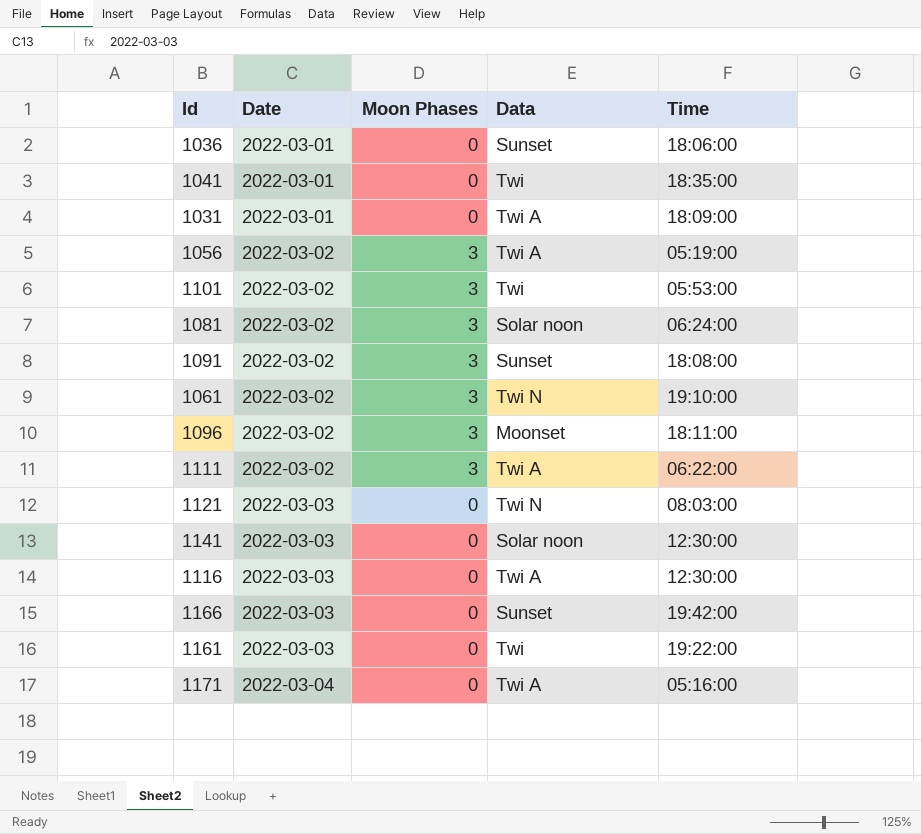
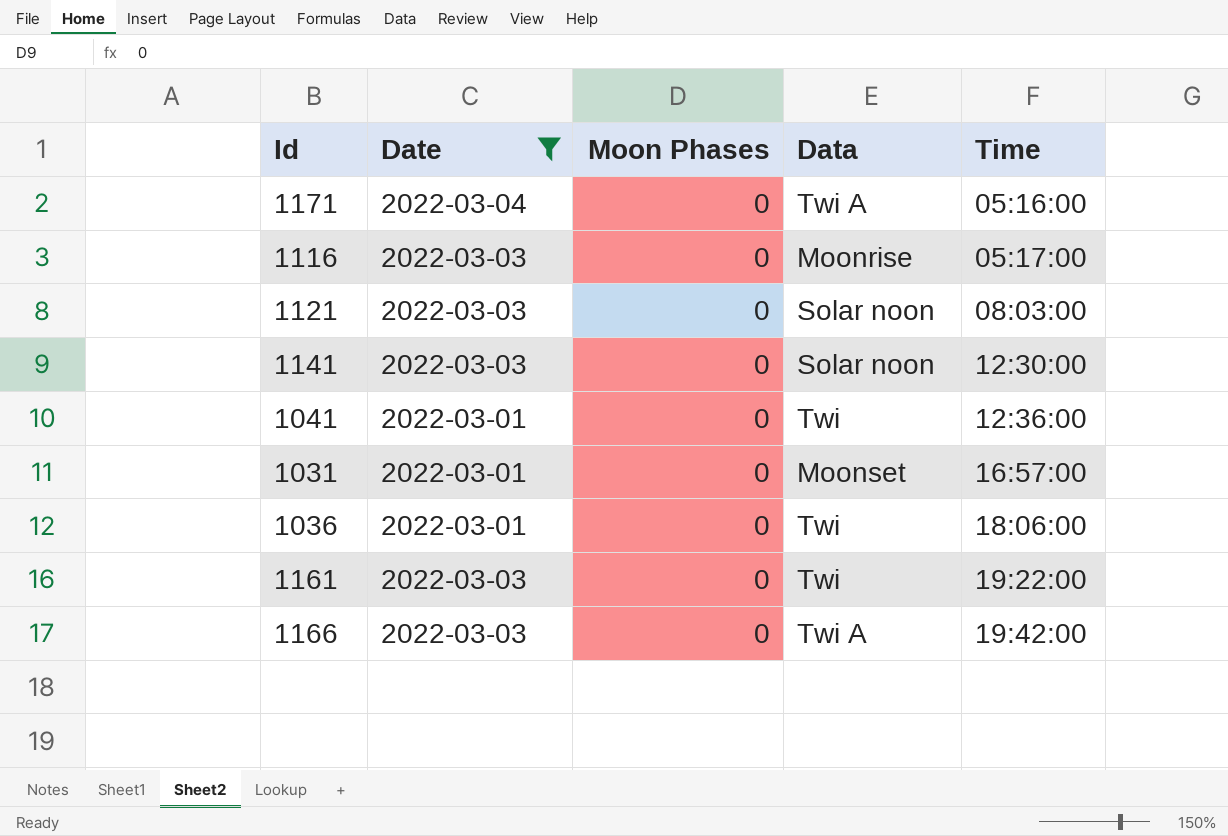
filter: none -> Date != 2022-03-02
row order: Date ascending -> Time ascending
1116 | Data: Twi A -> Moonrise
1116 | Time: 12:30:00 -> 05:17:00
1121 | Data: Twi N -> Solar noon
1041 | Time: 18:35:00 -> 12:36:00
1031 | Data: Twi A -> Moonset
1031 | Time: 18:09:00 -> 16:57:00
1036 | Data: Sunset -> Twi
1166 | Data: Sunset -> Twi A

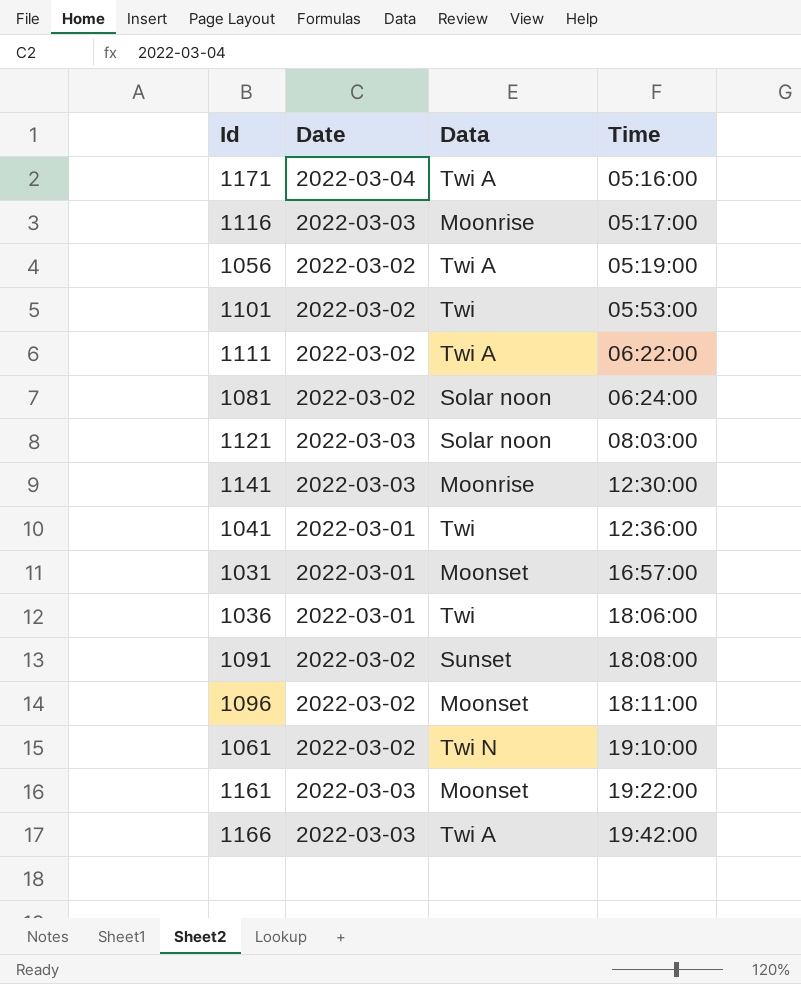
filter: Date != 2022-03-02 -> none
column Moon Phases | position: 3 -> none
1141 | Data: Solar noon -> Moonrise
1161 | Data: Twi -> Moonset

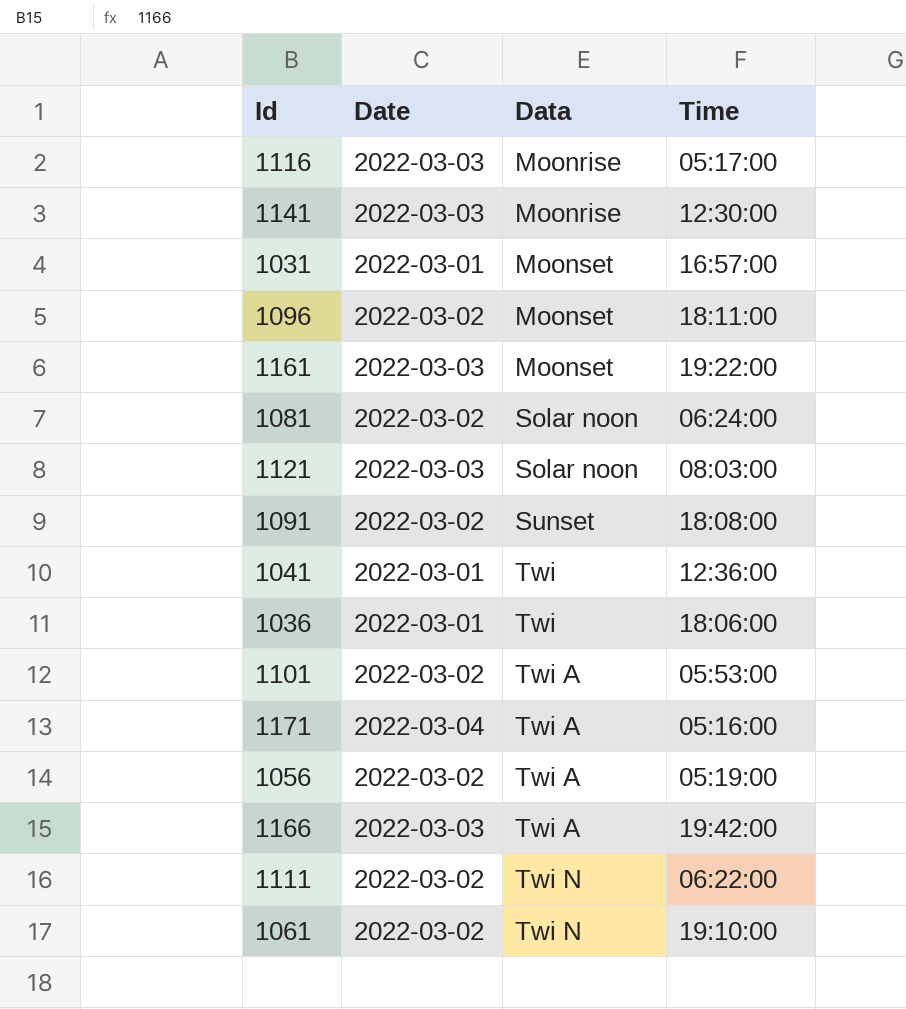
row order: Time ascending -> Data ascending
1101 | Data: Twi -> Twi A
1111 | Data: Twi A -> Twi N

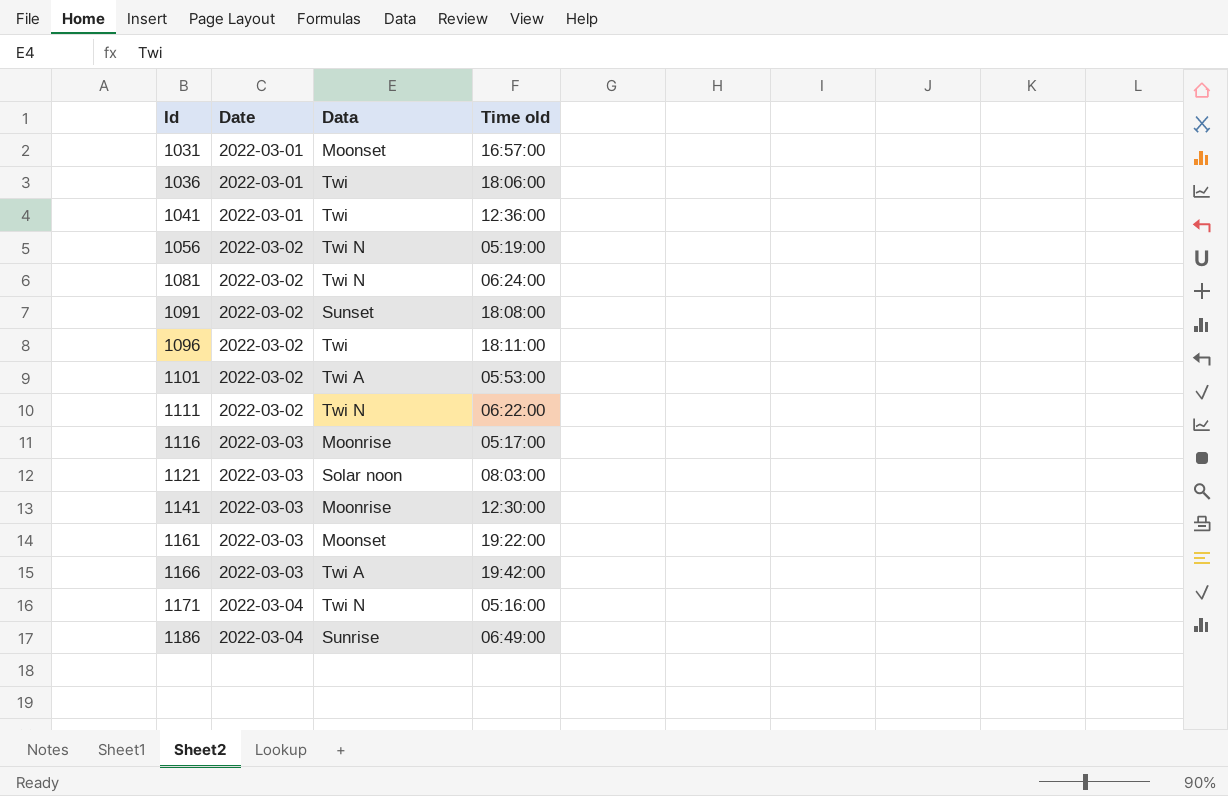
row order: Data ascending -> Id ascending
column name: Time -> Time old
row 1061: 2022-03-02 | Twi N | 19:10:00 -> none
1056 | Data: Twi A -> Twi N
1081 | Data: Solar noon -> Twi N
1096 | Data: Moonset -> Twi
1171 | Data: Twi A -> Twi N
row 1186: none -> 2022-03-04 | Sunrise | 06:49:00

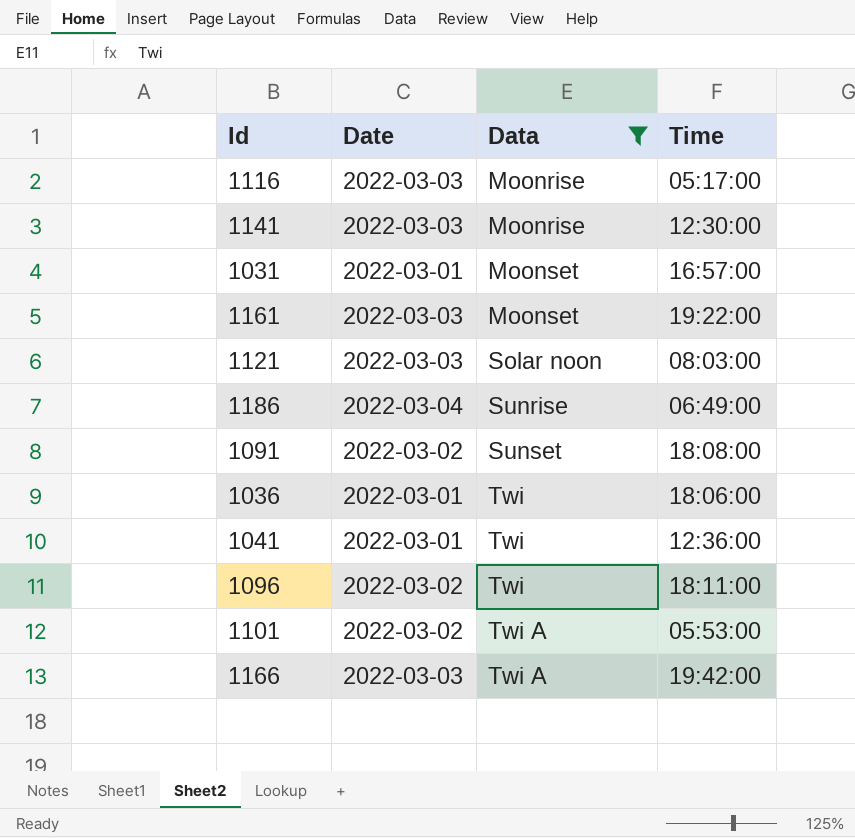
filter: none -> Data != Twi N
row order: Id ascending -> Data ascending
column name: Time old -> Time

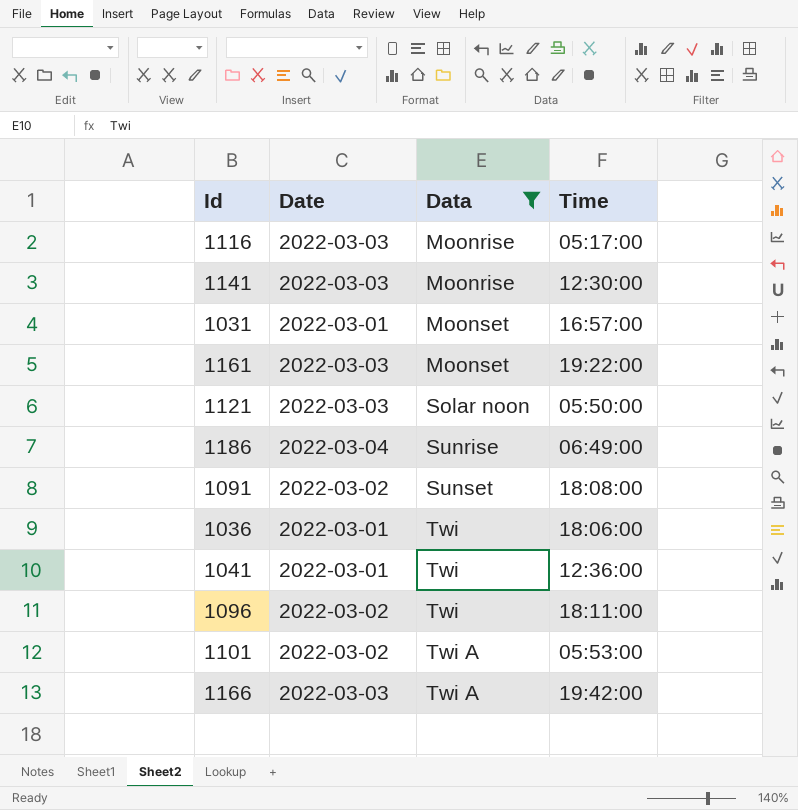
1121 | Time: 08:03:00 -> 05:50:00

